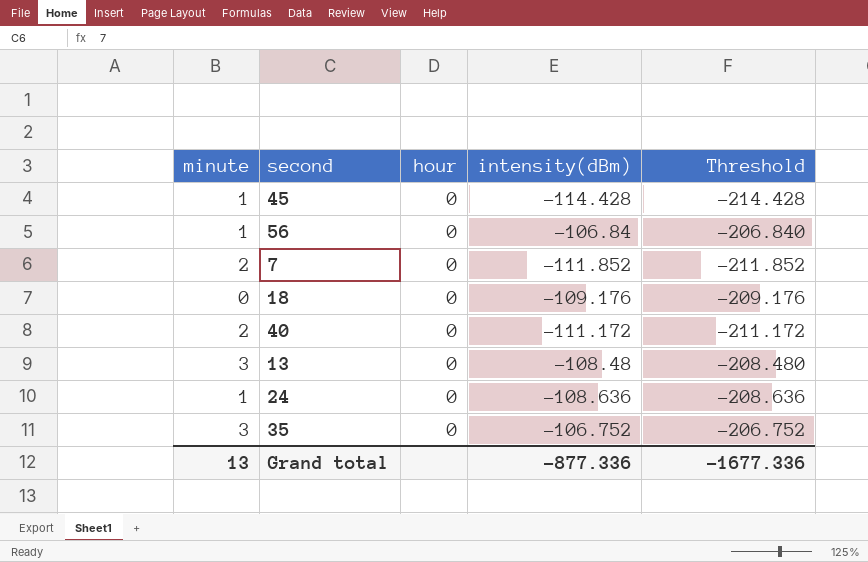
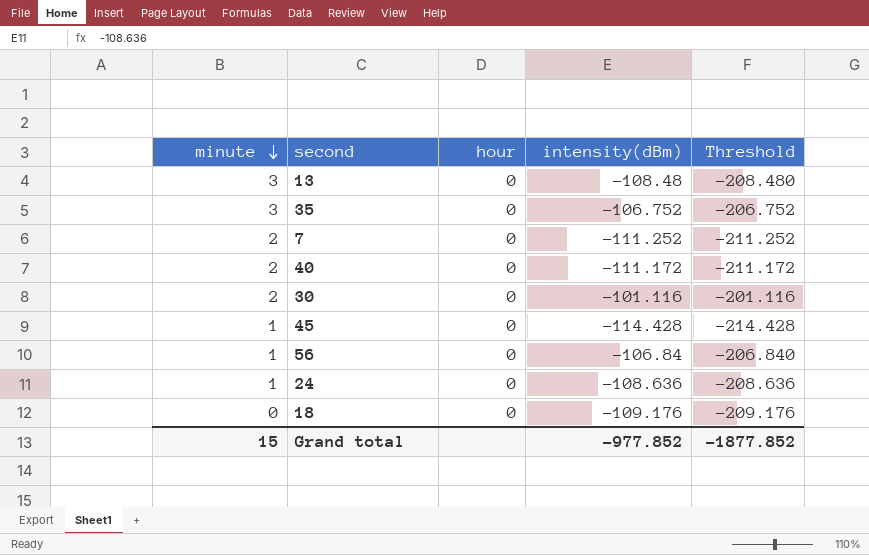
row order: none -> minute descending
7 | intensity(dBm): -111.852 -> -111.252
7 | Threshold: -211.852 -> -211.252
row 30: none -> 2 | 0 | -101.116 | -201.116
Grand total | minute: 13 -> 15
Grand total | intensity(dBm): -877.336 -> -977.852
Grand total | Threshold: -1677.336 -> -1877.852

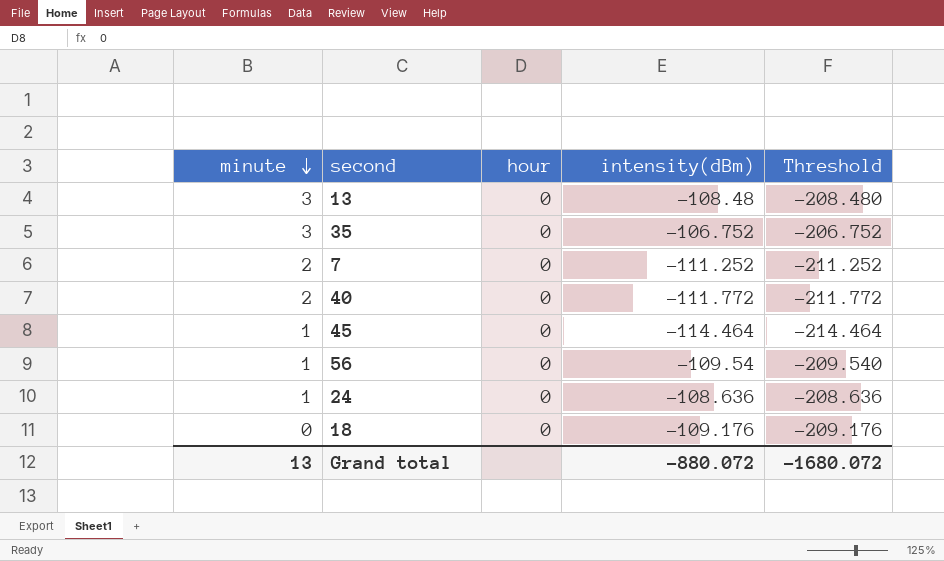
row 30: 2 | 0 | -101.116 | -201.116 -> none
40 | intensity(dBm): -111.172 -> -111.772
40 | Threshold: -211.172 -> -211.772
45 | intensity(dBm): -114.428 -> -114.464
45 | Threshold: -214.428 -> -214.464
56 | intensity(dBm): -106.84 -> -109.54
56 | Threshold: -206.840 -> -209.540
Grand total | minute: 15 -> 13
Grand total | intensity(dBm): -977.852 -> -880.072
Grand total | Threshold: -1877.852 -> -1680.072

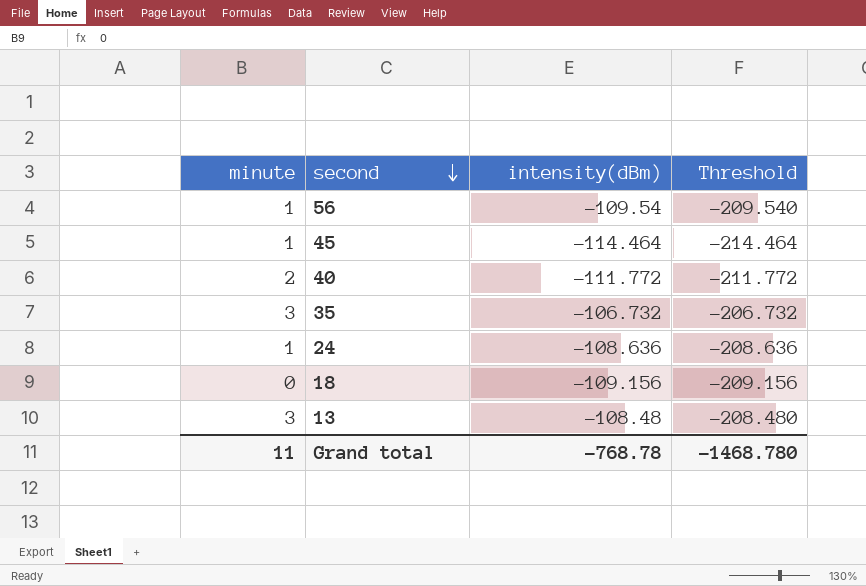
row order: minute descending -> second descending
column hour | position: 3 -> none
row 7: 2 | 0 | -111.252 | -211.252 -> none
35 | intensity(dBm): -106.752 -> -106.732
35 | Threshold: -206.752 -> -206.732
18 | intensity(dBm): -109.176 -> -109.156
18 | Threshold: -209.176 -> -209.156
Grand total | minute: 13 -> 11
Grand total | intensity(dBm): -880.072 -> -768.78
Grand total | Threshold: -1680.072 -> -1468.780

